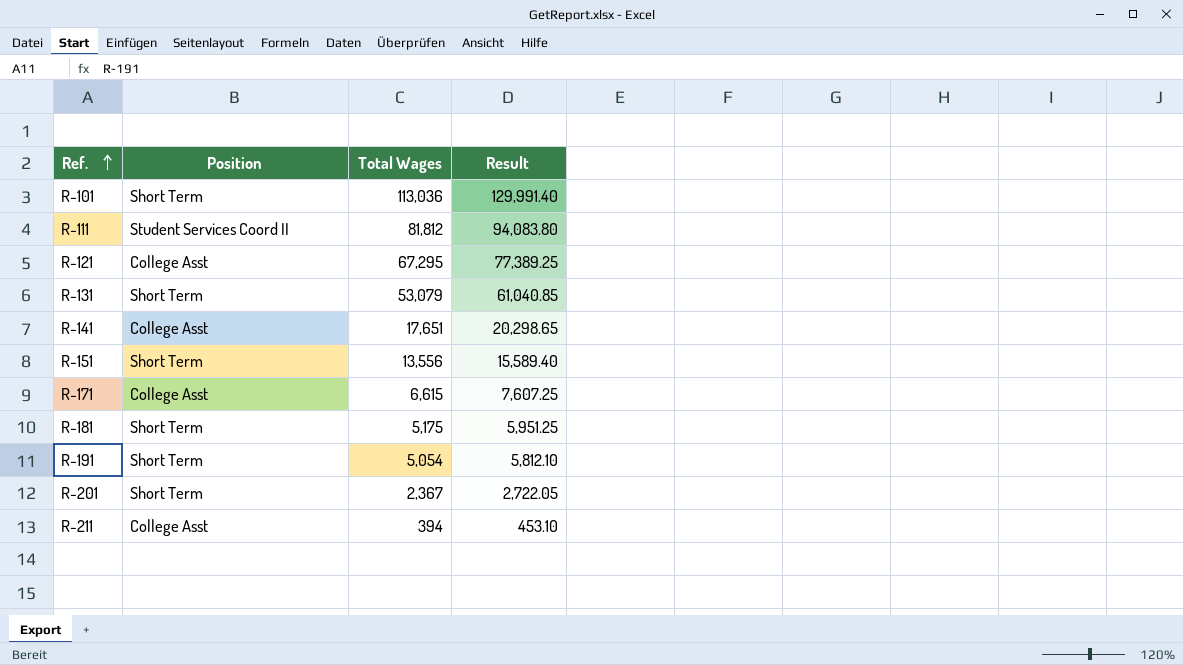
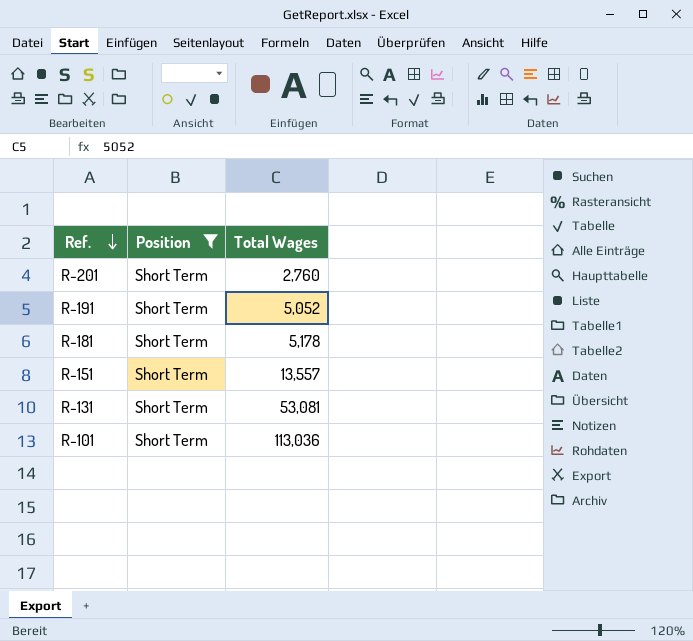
filter: none -> Position = Short Term
row order: Ref. ascending -> Ref. descending
column Result | formula: [Total Wages] * 1.15 -> none
R-201 | Total Wages: 2,367 -> 2,760
R-191 | Total Wages: 5,054 -> 5,052
R-181 | Total Wages: 5,175 -> 5,178
R-151 | Total Wages: 13,556 -> 13,557
R-131 | Total Wages: 53,079 -> 53,081

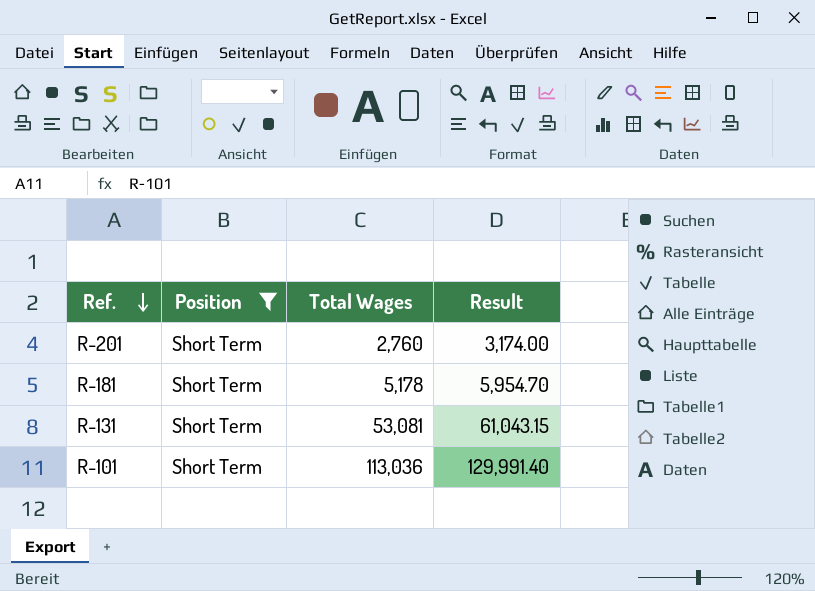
column Result | formula: none -> [Total Wages] * 1.15
row R-191: Short Term | 5,052 -> none
row R-151: Short Term | 13,557 -> none

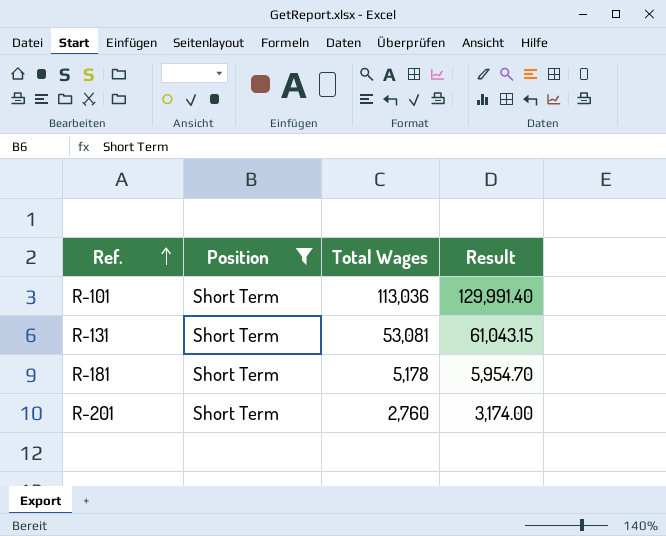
row order: Ref. descending -> Ref. ascending

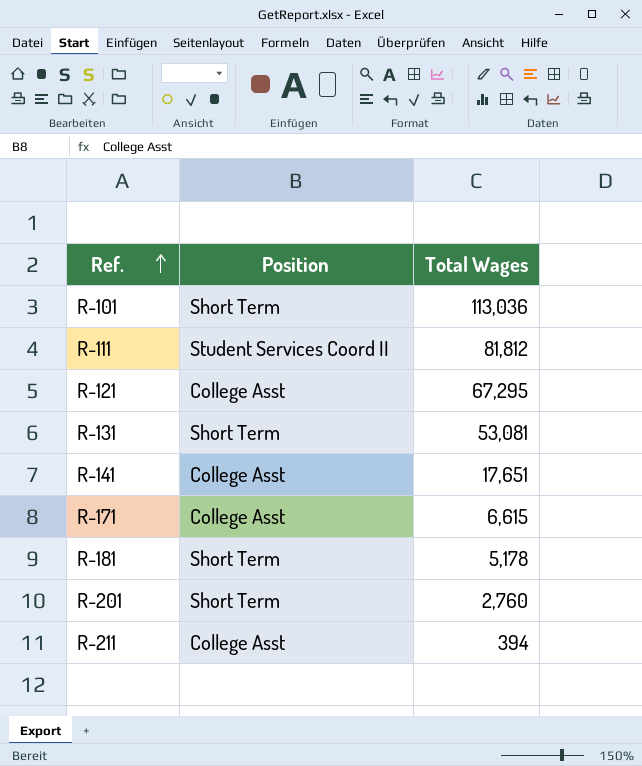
filter: Position = Short Term -> none
column Result | formula: [Total Wages] * 1.15 -> none

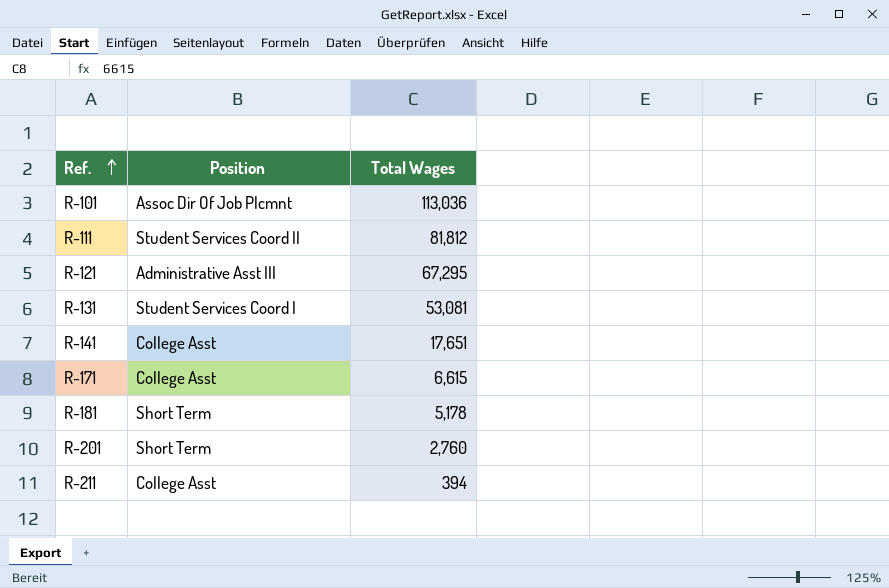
R-101 | Position: Short Term -> Assoc Dir Of Job Plcmnt
R-121 | Position: College Asst -> Administrative Asst III
R-131 | Position: Short Term -> Student Services Coord I

